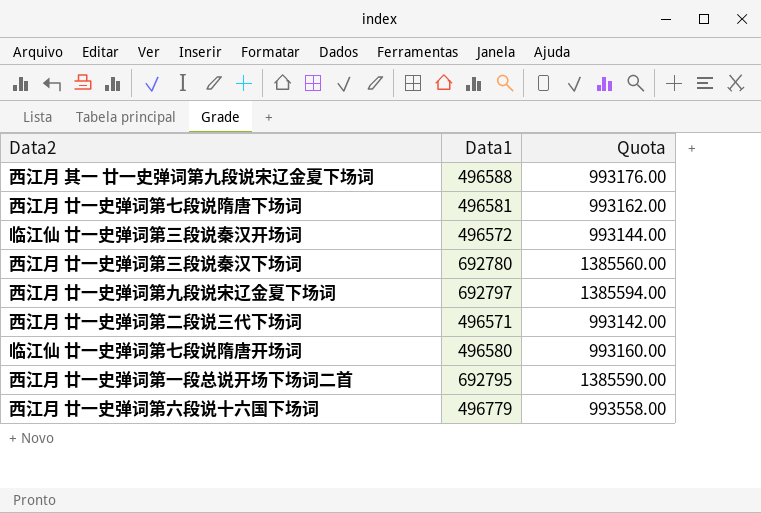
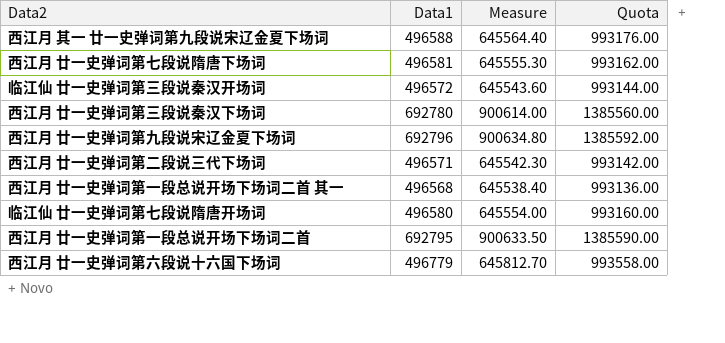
column Measure | formula: none -> [Data1] * 1.3
西江月 廿一史弹词第九段说宋辽金夏下场词 | Data1: 692797 -> 692796
西江月 廿一史弹词第九段说宋辽金夏下场词 | Quota: 1385594.00 -> 1385592.00
row 西江月 廿一史弹词第一段总说开场下场词二首 其一: none -> 496568 | 645538.40 | 993136.00

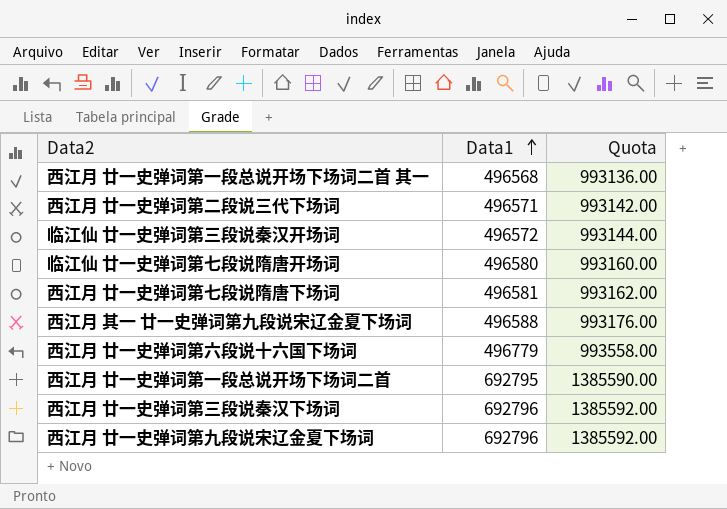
row order: none -> Data1 ascending
column Measure | formula: [Data1] * 1.3 -> none
西江月 廿一史弹词第三段说秦汉下场词 | Data1: 692780 -> 692796
西江月 廿一史弹词第三段说秦汉下场词 | Quota: 1385560.00 -> 1385592.00

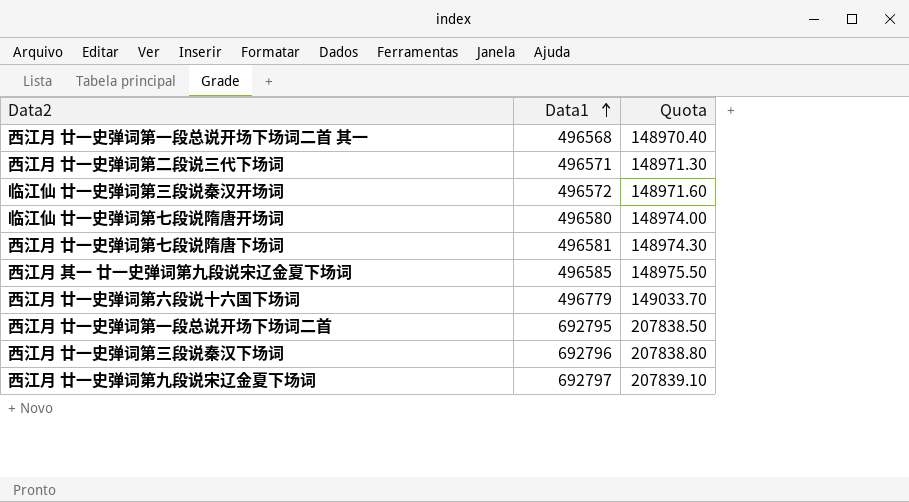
column Quota | formula: [Data1] * 2 -> [Data1] * 0.3
西江月 其一 廿一史弹词第九段说宋辽金夏下场词 | Data1: 496588 -> 496585
西江月 廿一史弹词第九段说宋辽金夏下场词 | Data1: 692796 -> 692797

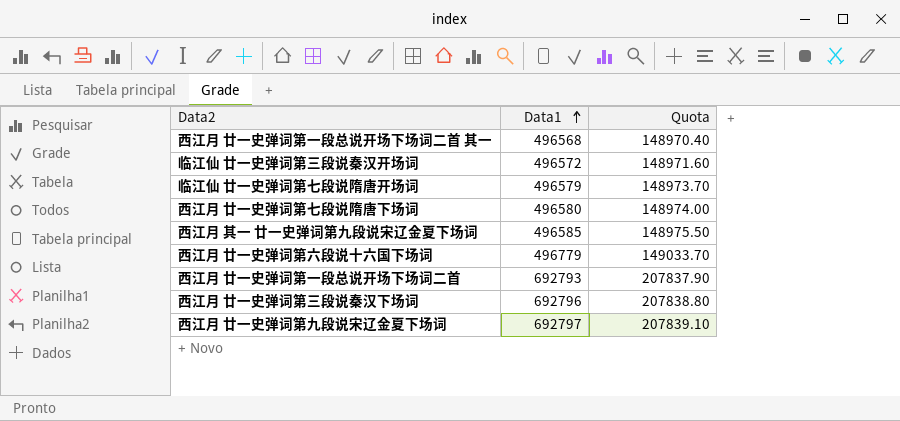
row 西江月 廿一史弹词第二段说三代下场词: 496571 | 148971.30 -> none
临江仙 廿一史弹词第七段说隋唐开场词 | Data1: 496580 -> 496579
临江仙 廿一史弹词第七段说隋唐开场词 | Quota: 148974.00 -> 148973.70
西江月 廿一史弹词第七段说隋唐下场词 | Data1: 496581 -> 496580
西江月 廿一史弹词第七段说隋唐下场词 | Quota: 148974.30 -> 148974.00
西江月 廿一史弹词第一段总说开场下场词二首 | Data1: 692795 -> 692793
西江月 廿一史弹词第一段总说开场下场词二首 | Quota: 207838.50 -> 207837.90

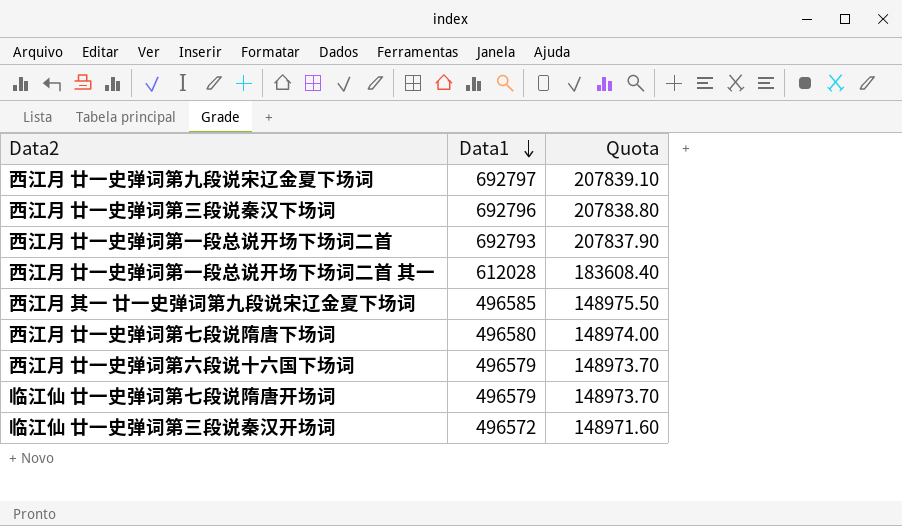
row order: Data1 ascending -> Data1 descending
西江月 廿一史弹词第一段总说开场下场词二首 其一 | Data1: 496568 -> 612028
西江月 廿一史弹词第一段总说开场下场词二首 其一 | Quota: 148970.40 -> 183608.40
西江月 廿一史弹词第六段说十六国下场词 | Data1: 496779 -> 496579
西江月 廿一史弹词第六段说十六国下场词 | Quota: 149033.70 -> 148973.70

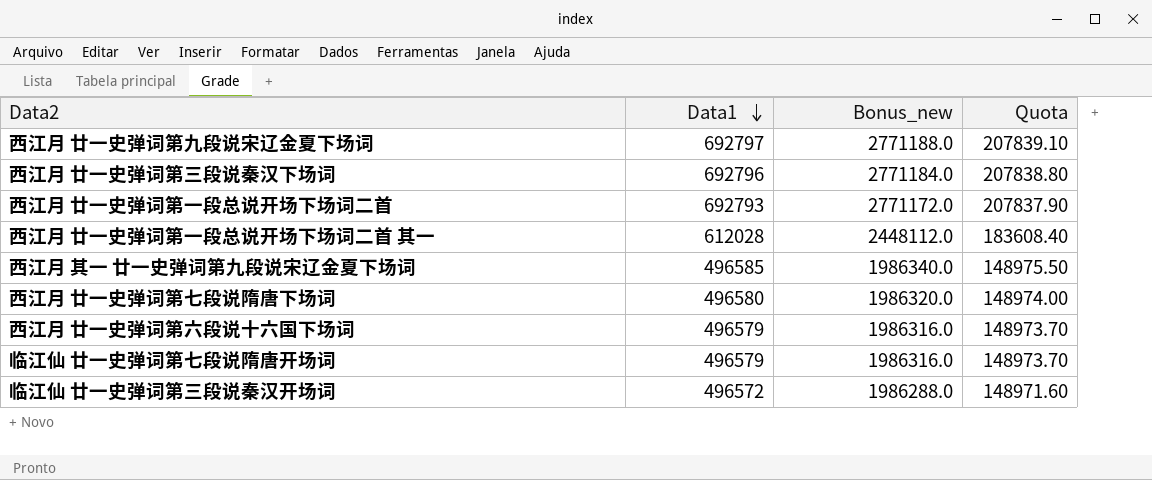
column Bonus_new | formula: none -> [Data1] * 4

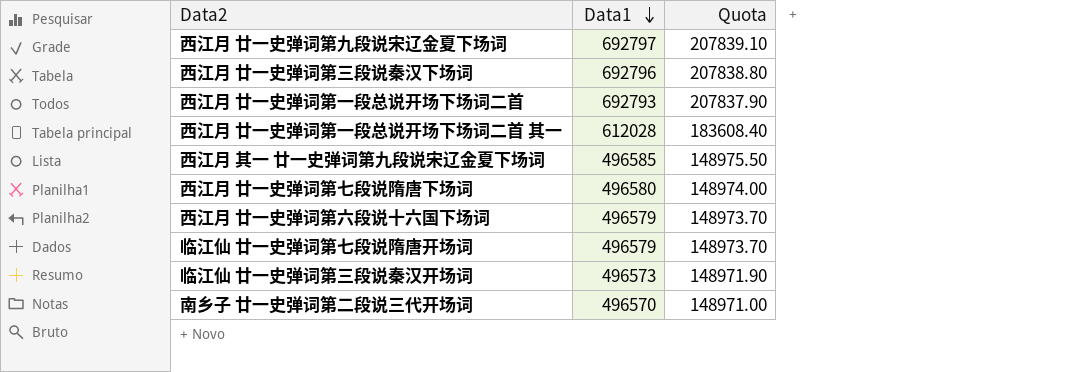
column Bonus_new | formula: [Data1] * 4 -> none
临江仙 廿一史弹词第三段说秦汉开场词 | Data1: 496572 -> 496573
临江仙 廿一史弹词第三段说秦汉开场词 | Quota: 148971.60 -> 148971.90
row 南乡子 廿一史弹词第二段说三代开场词: none -> 496570 | 148971.00

